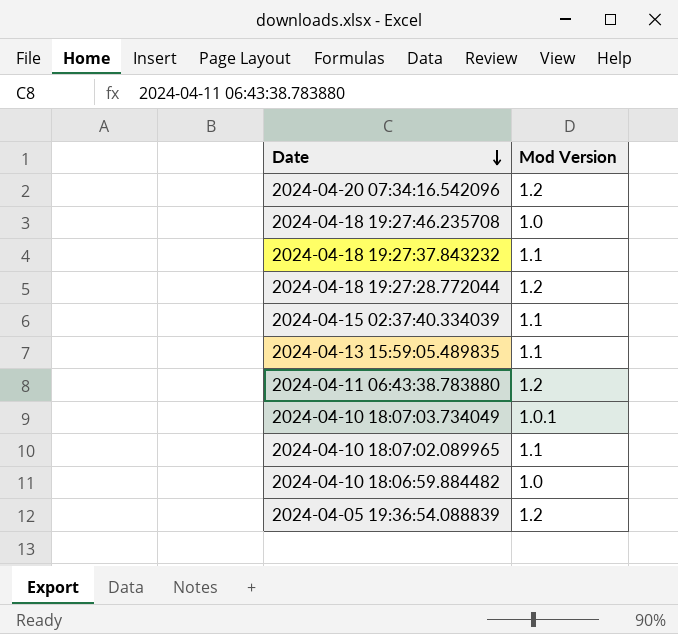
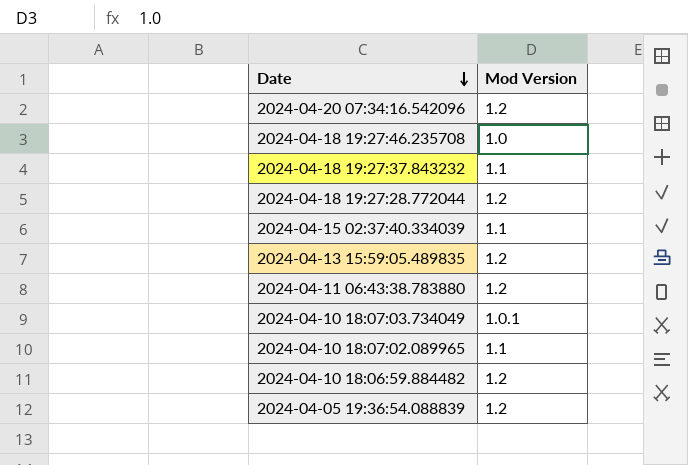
2024-04-13 15:59:05.489835 | Mod Version: 1.1 -> 1.2
2024-04-10 18:06:59.884482 | Mod Version: 1.0 -> 1.2

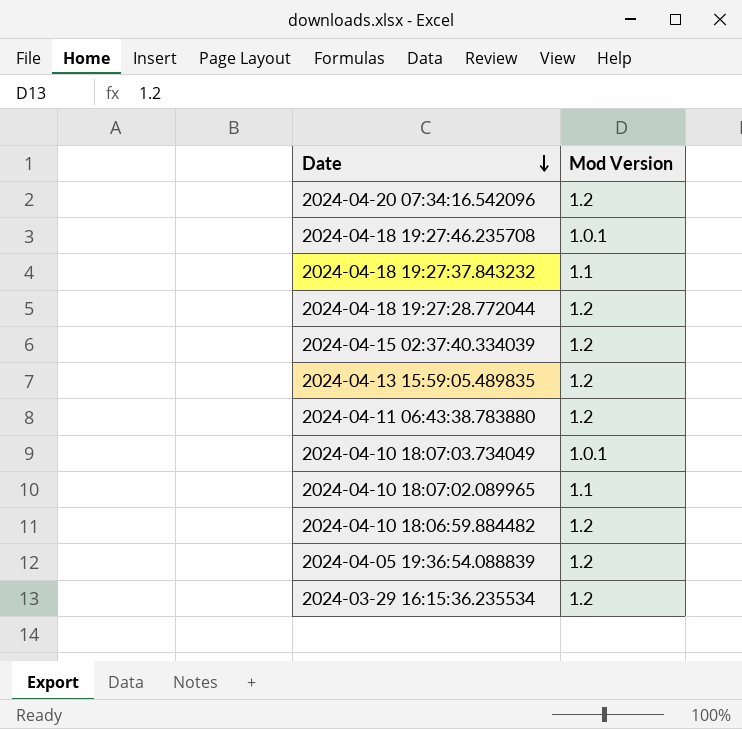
2024-04-18 19:27:46.235708 | Mod Version: 1.0 -> 1.0.1
2024-04-15 02:37:40.334039 | Mod Version: 1.1 -> 1.2
row 2024-03-29 16:15:36.235534: none -> 1.2

